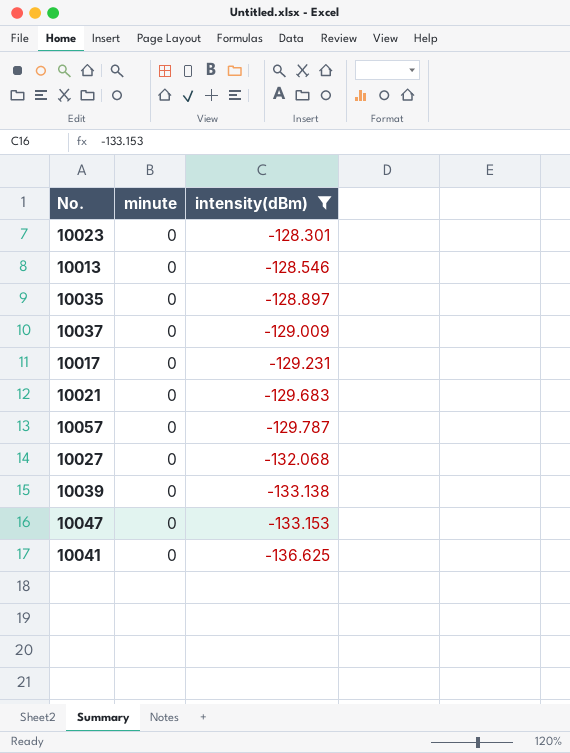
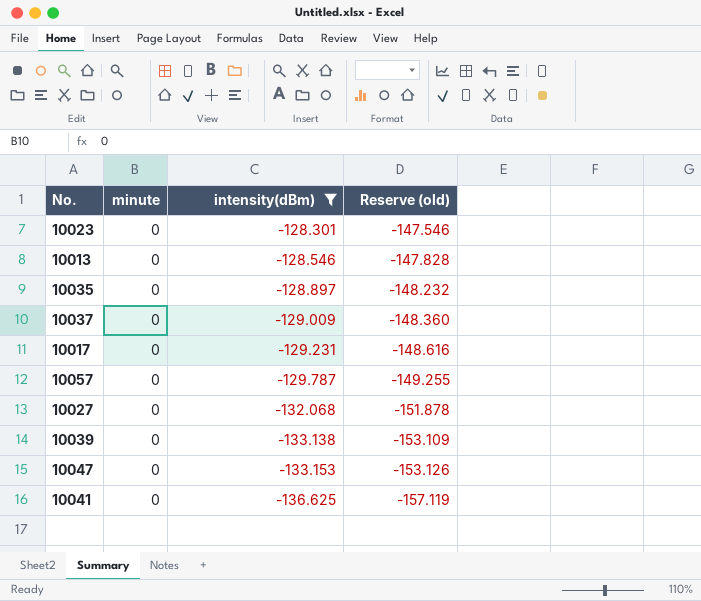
column Reserve (old) | formula: none -> [intensity(dBm)] * 1.15
row 10021: 0 | -129.683 -> none

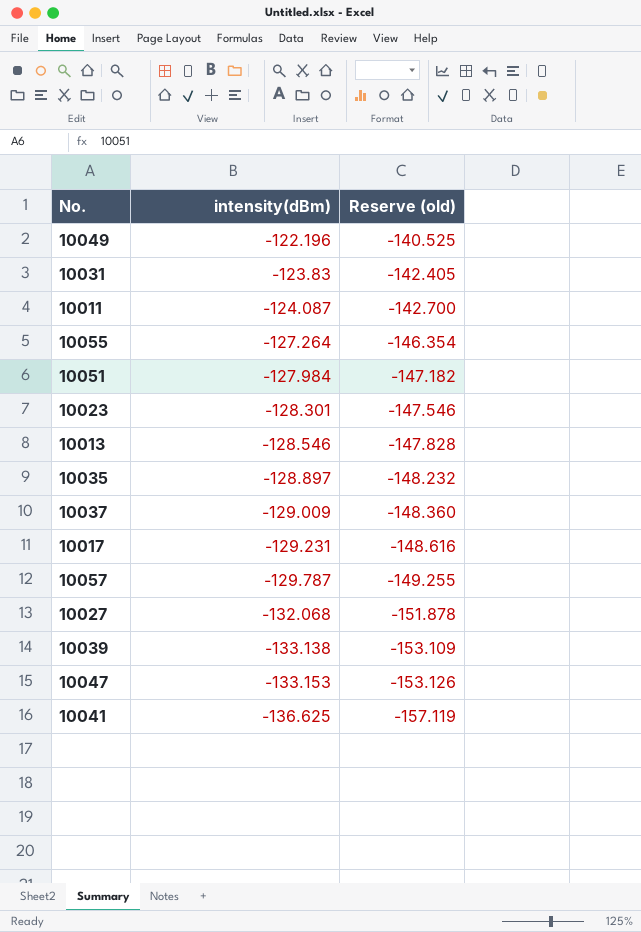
filter: intensity(dBm) <= -128.301 -> none
column minute | position: 2 -> none

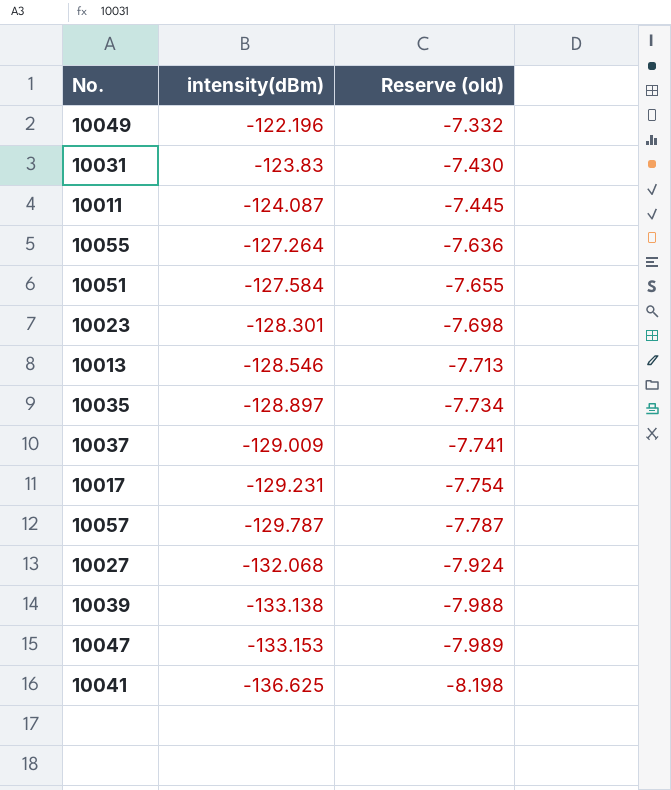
column Reserve (old) | formula: [intensity(dBm)] * 1.15 -> [intensity(dBm)] * 0.06
10051 | intensity(dBm): -127.984 -> -127.584

